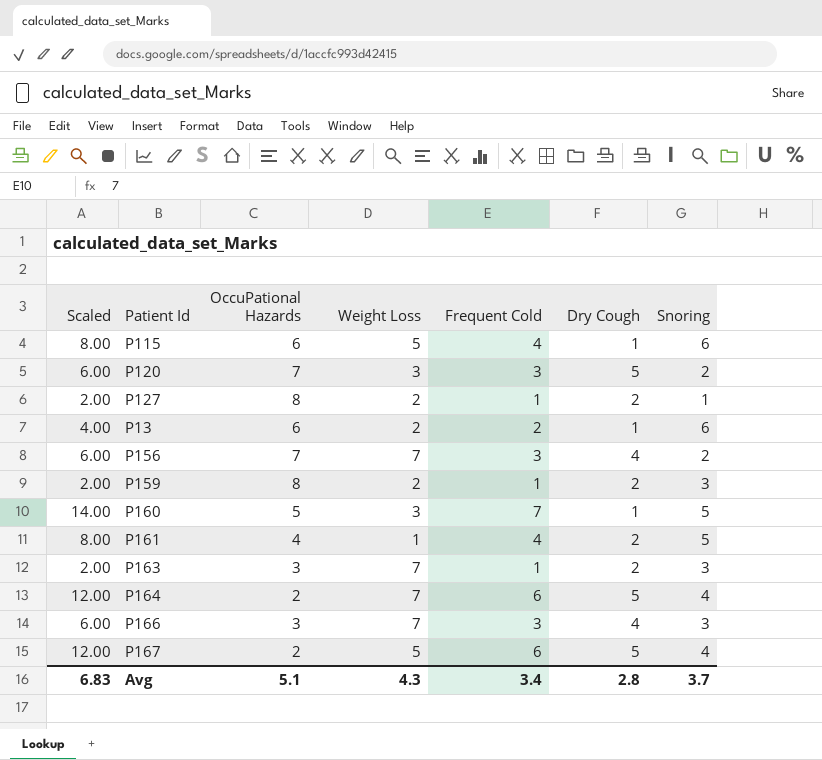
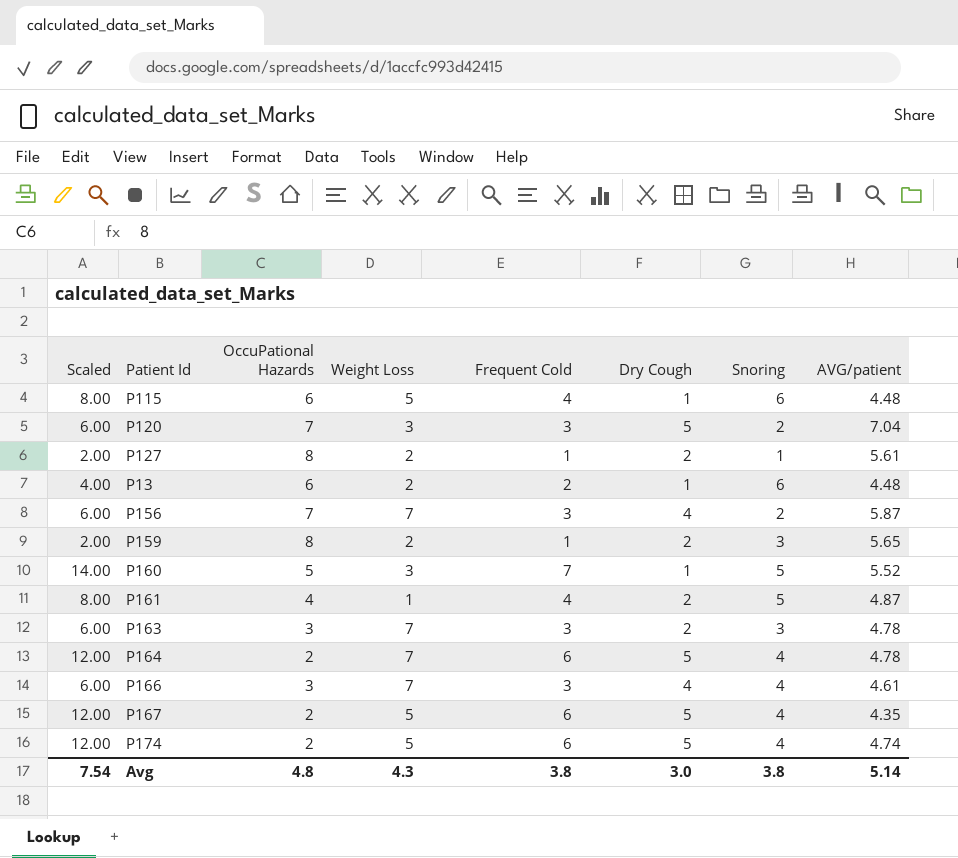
column AVG/patient | position: none -> 8
P163 | Scaled: 2.00 -> 6.00
P163 | Frequent Cold: 1 -> 3
P166 | Snoring: 3 -> 4
row P174: none -> 12.00 | 2 | 5 | 6 | 5 | 4 | 4.74
Avg | Scaled: 6.83 -> 7.54
Avg | OccuPational Hazards: 5.1 -> 4.8
Avg | Frequent Cold: 3.4 -> 3.8
Avg | Dry Cough: 2.8 -> 3.0
Avg | Snoring: 3.7 -> 3.8

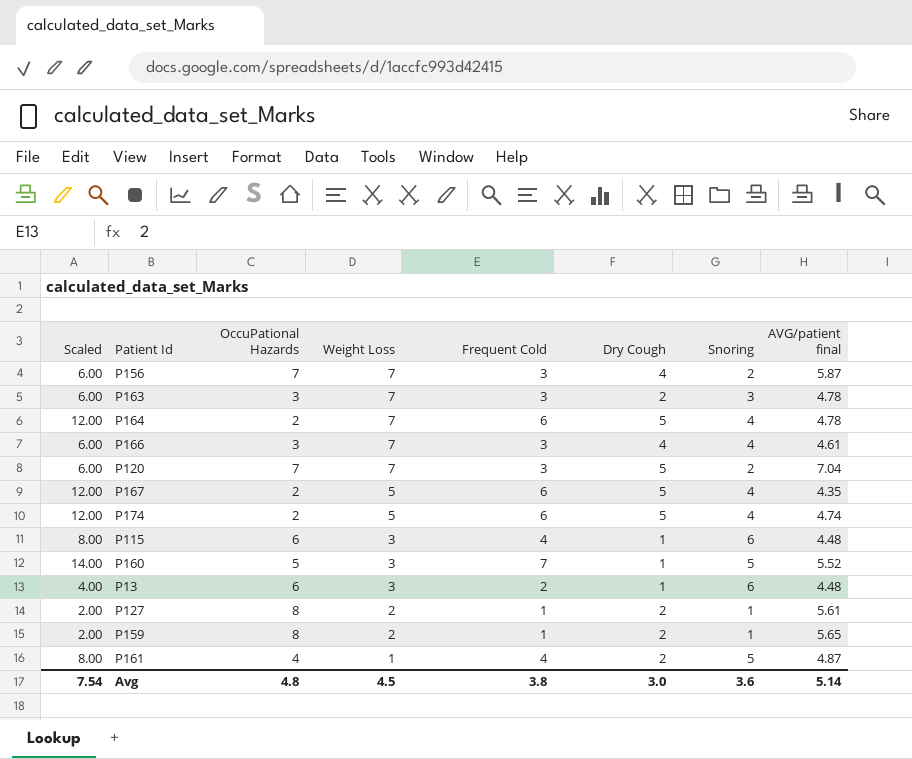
row order: none -> Weight Loss descending
column name: AVG/patient -> AVG/patient final
P120 | Weight Loss: 3 -> 7
P115 | Weight Loss: 5 -> 3
P13 | Weight Loss: 2 -> 3
P159 | Snoring: 3 -> 1
Avg | Weight Loss: 4.3 -> 4.5
Avg | Snoring: 3.8 -> 3.6

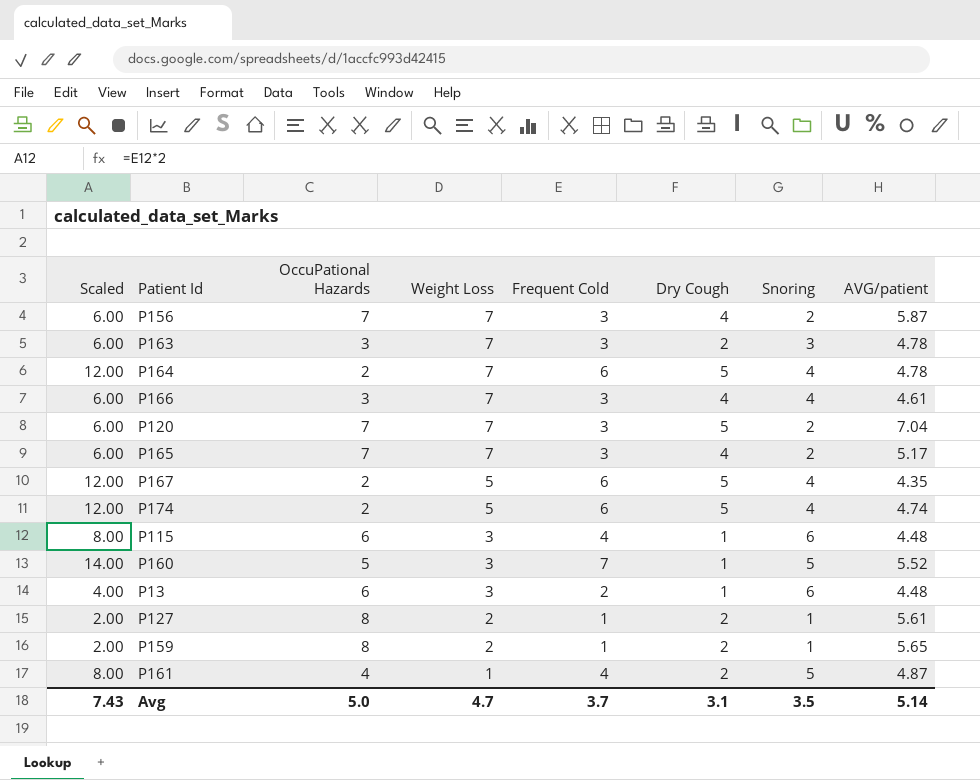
column name: AVG/patient final -> AVG/patient
row P165: none -> 6.00 | 7 | 7 | 3 | 4 | 2 | 5.17
Avg | Scaled: 7.54 -> 7.43
Avg | OccuPational Hazards: 4.8 -> 5.0
Avg | Weight Loss: 4.5 -> 4.7
Avg | Frequent Cold: 3.8 -> 3.7
Avg | Dry Cough: 3.0 -> 3.1
Avg | Snoring: 3.6 -> 3.5

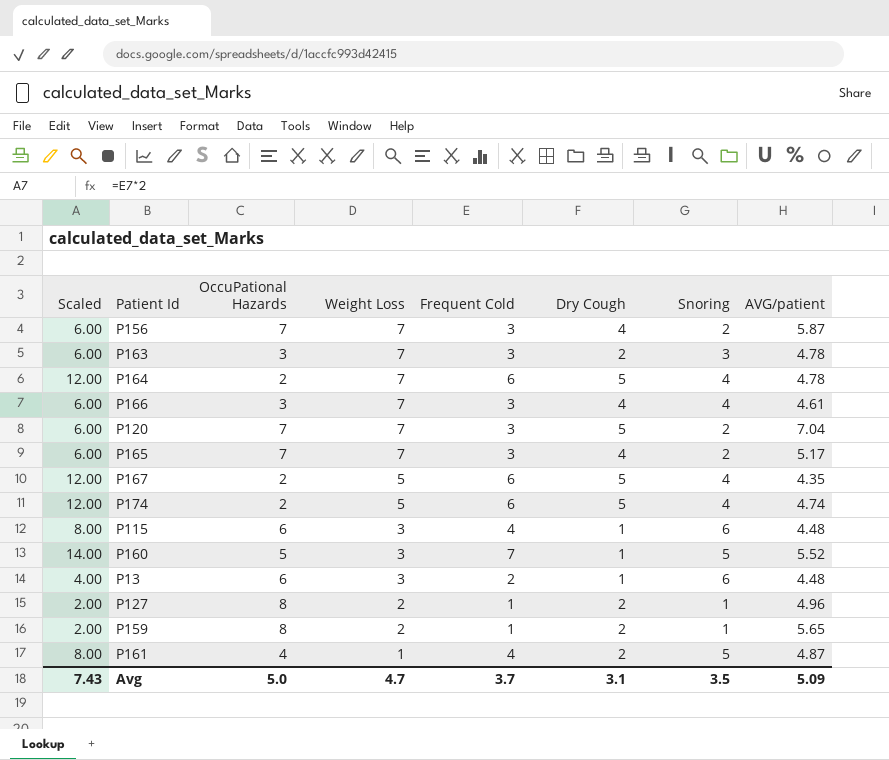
P127 | AVG/patient: 5.61 -> 4.96
Avg | AVG/patient: 5.14 -> 5.09

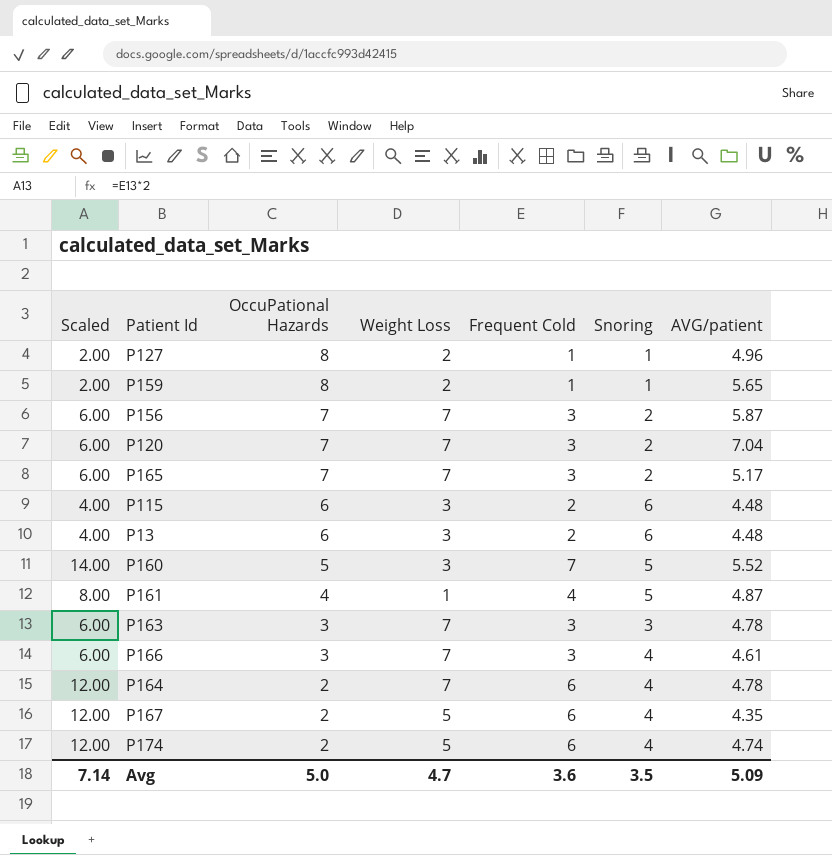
row order: Weight Loss descending -> OccuPational Hazards descending
column Dry Cough | position: 6 -> none
P115 | Scaled: 8.00 -> 4.00
P115 | Frequent Cold: 4 -> 2
Avg | Scaled: 7.43 -> 7.14
Avg | Frequent Cold: 3.7 -> 3.6

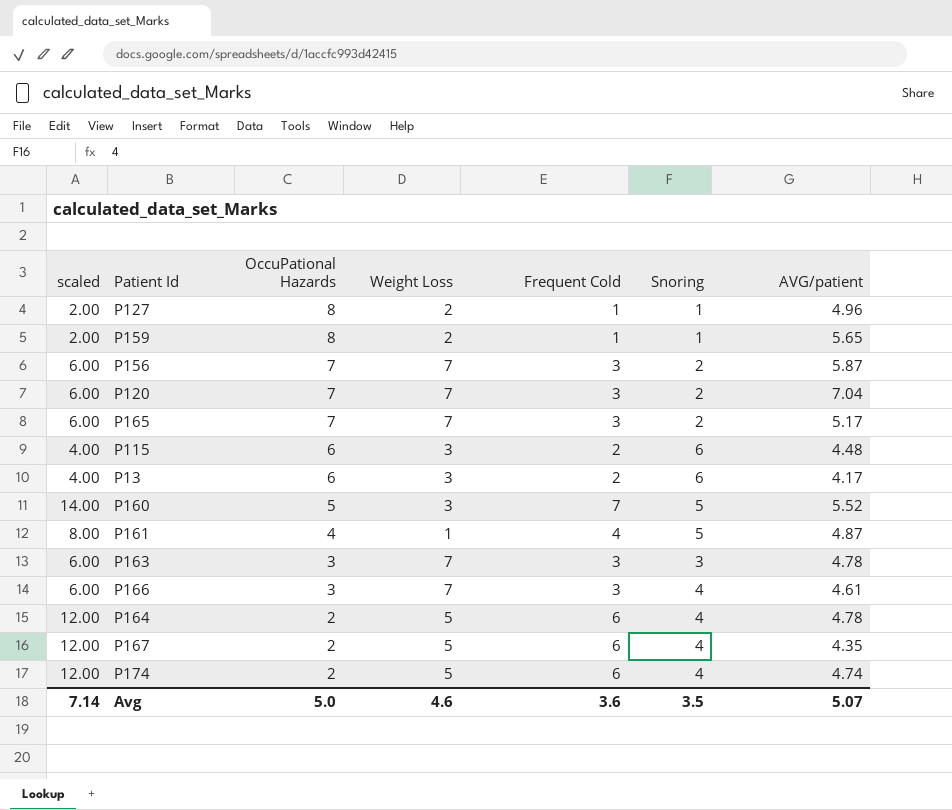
column name: Scaled -> scaled
P13 | AVG/patient: 4.48 -> 4.17
P164 | Weight Loss: 7 -> 5
Avg | Weight Loss: 4.7 -> 4.6
Avg | AVG/patient: 5.09 -> 5.07

